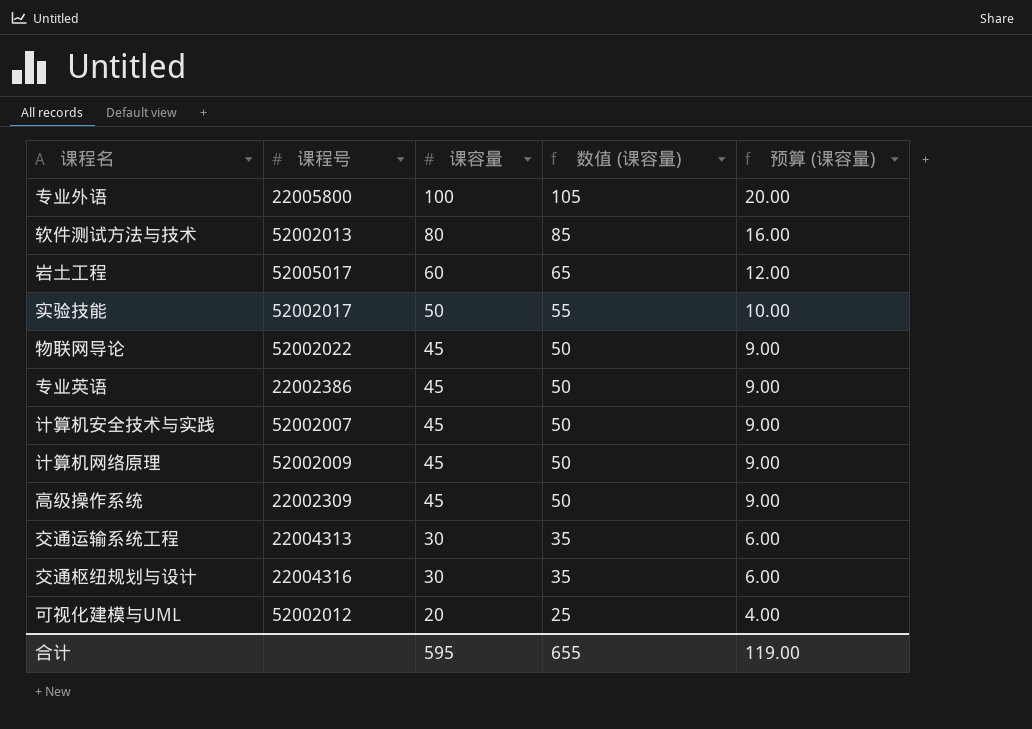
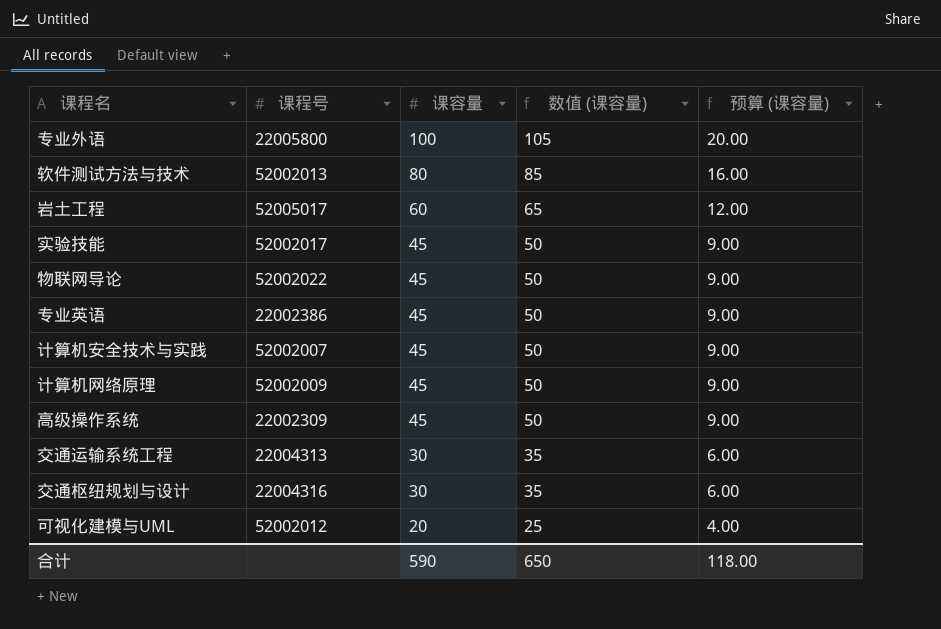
实验技能 | 课容量: 50 -> 45
实验技能 | 数值 (课容量): 55 -> 50
实验技能 | 预算 (课容量): 10.00 -> 9.00
合计 | 课容量: 595 -> 590
合计 | 数值 (课容量): 655 -> 650
合计 | 预算 (课容量): 119.00 -> 118.00

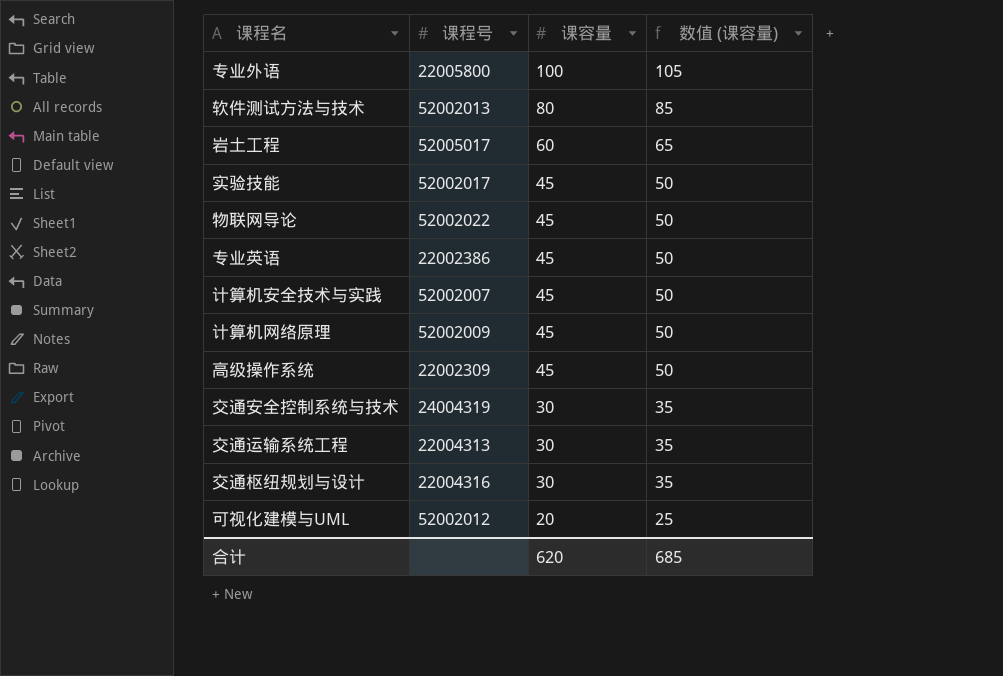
column 预算 (课容量) | formula: [课容量] * 0.2 -> none
row 交通安全控制系统与技术: none -> 24004319 | 30 | 35
合计 | 课容量: 590 -> 620
合计 | 数值 (课容量): 650 -> 685

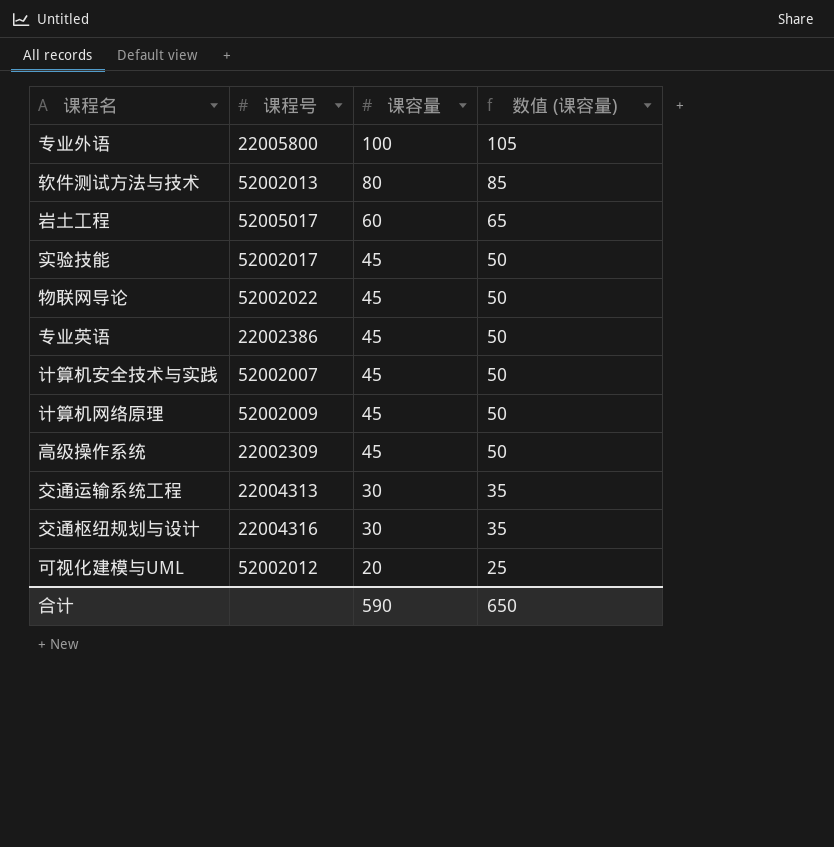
row 交通安全控制系统与技术: 24004319 | 30 | 35 -> none
合计 | 课容量: 620 -> 590
合计 | 数值 (课容量): 685 -> 650

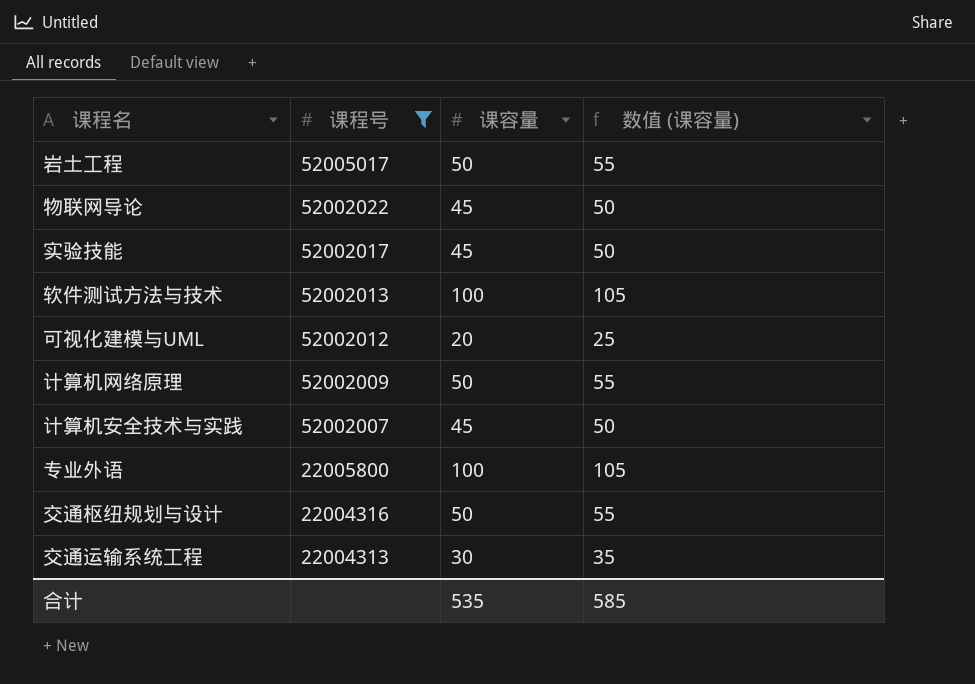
filter: none -> 课程号 >= 22004313
row order: 课容量 descending -> 课程号 descending
岩土工程 | 课容量: 60 -> 50
岩土工程 | 数值 (课容量): 65 -> 55
软件测试方法与技术 | 课容量: 80 -> 100
软件测试方法与技术 | 数值 (课容量): 85 -> 105
计算机网络原理 | 课容量: 45 -> 50
计算机网络原理 | 数值 (课容量): 50 -> 55
交通枢纽规划与设计 | 课容量: 30 -> 50
交通枢纽规划与设计 | 数值 (课容量): 35 -> 55
合计 | 课容量: 590 -> 535
合计 | 数值 (课容量): 650 -> 585

